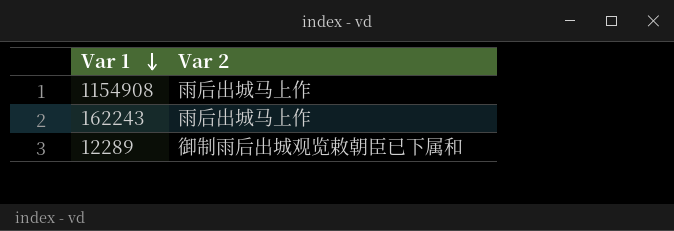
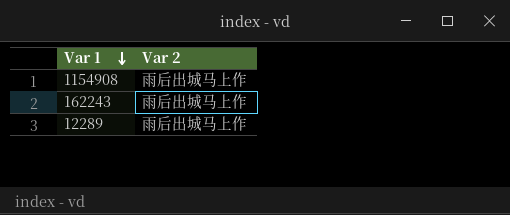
12289 | Var 2: 御制雨后出城观览敕朝臣已下属和 -> 雨后出城马上作

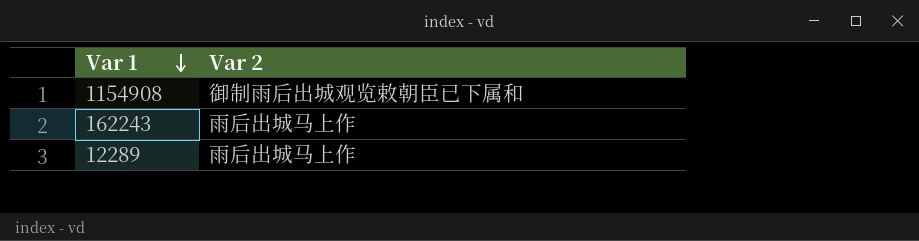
1154908 | Var 2: 雨后出城马上作 -> 御制雨后出城观览敕朝臣已下属和

